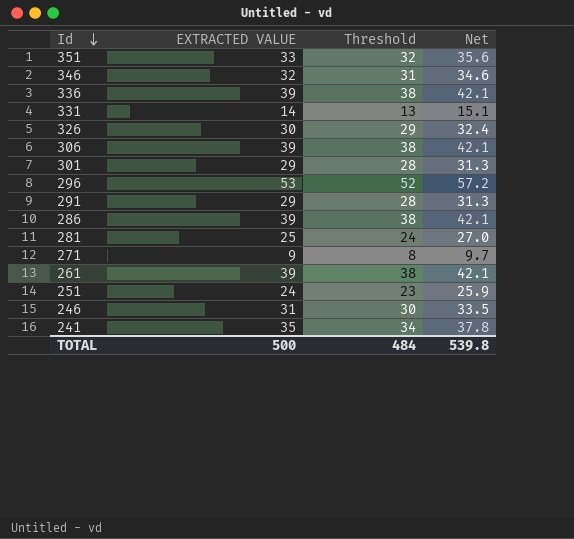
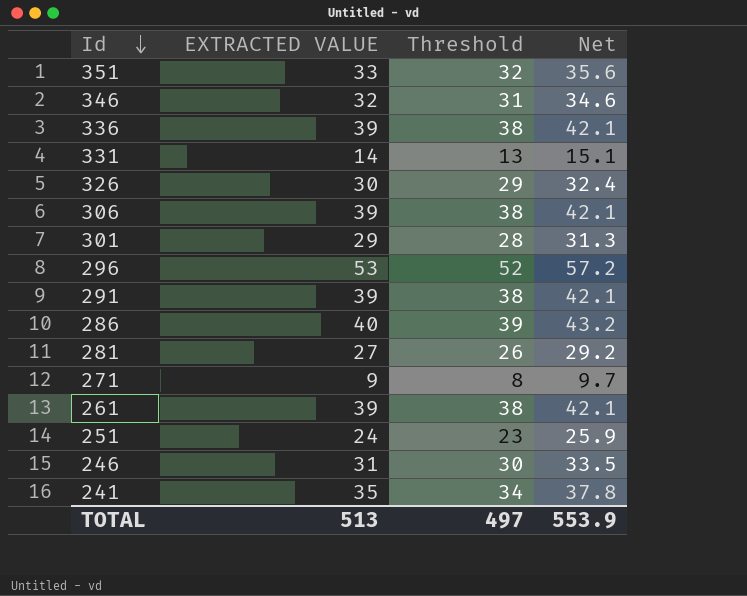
291 | EXTRACTED VALUE: 29 -> 39
291 | Threshold: 28 -> 38
291 | Net: 31.3 -> 42.1
286 | EXTRACTED VALUE: 39 -> 40
286 | Threshold: 38 -> 39
286 | Net: 42.1 -> 43.2
281 | EXTRACTED VALUE: 25 -> 27
281 | Threshold: 24 -> 26
281 | Net: 27.0 -> 29.2
TOTAL | EXTRACTED VALUE: 500 -> 513
TOTAL | Threshold: 484 -> 497
TOTAL | Net: 539.8 -> 553.9

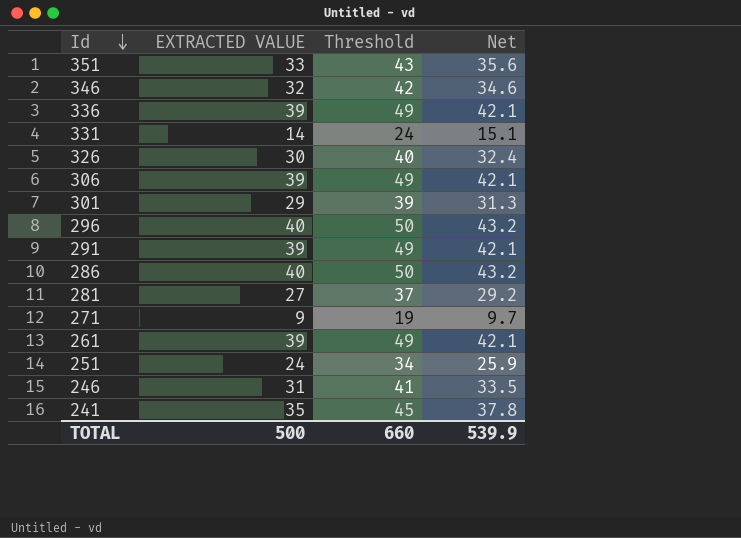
column Threshold | formula: [EXTRACTED VALUE] - 1 -> [EXTRACTED VALUE] + 10
296 | EXTRACTED VALUE: 53 -> 40
296 | Net: 57.2 -> 43.2
TOTAL | EXTRACTED VALUE: 513 -> 500
TOTAL | Threshold: 497 -> 660
TOTAL | Net: 553.9 -> 539.9

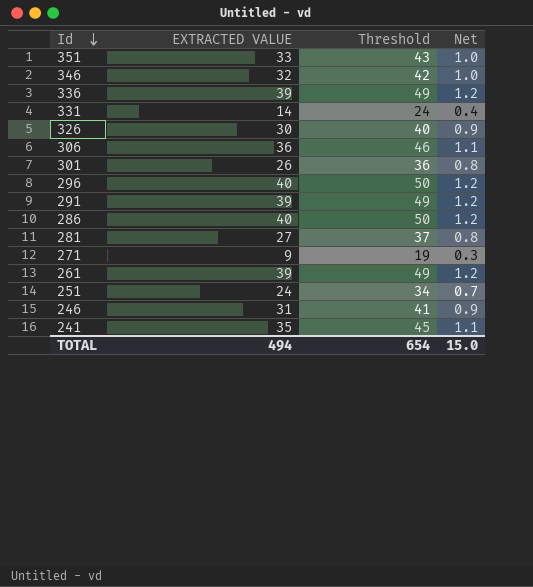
column Net | formula: [EXTRACTED VALUE] * 1.08 -> [EXTRACTED VALUE] * 0.03
306 | EXTRACTED VALUE: 39 -> 36
306 | Threshold: 49 -> 46
301 | EXTRACTED VALUE: 29 -> 26
301 | Threshold: 39 -> 36
TOTAL | EXTRACTED VALUE: 500 -> 494
TOTAL | Threshold: 660 -> 654
TOTAL | Net: 539.9 -> 15.0

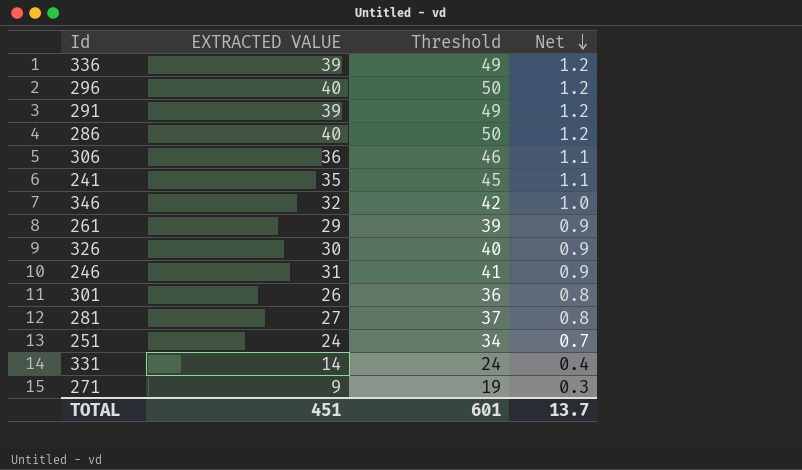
row order: Id descending -> Net descending
row 351: 33 | 43 | 1.0 -> none
261 | EXTRACTED VALUE: 39 -> 29
261 | Threshold: 49 -> 39
261 | Net: 1.2 -> 0.9
TOTAL | EXTRACTED VALUE: 494 -> 451
TOTAL | Threshold: 654 -> 601
TOTAL | Net: 15.0 -> 13.7

